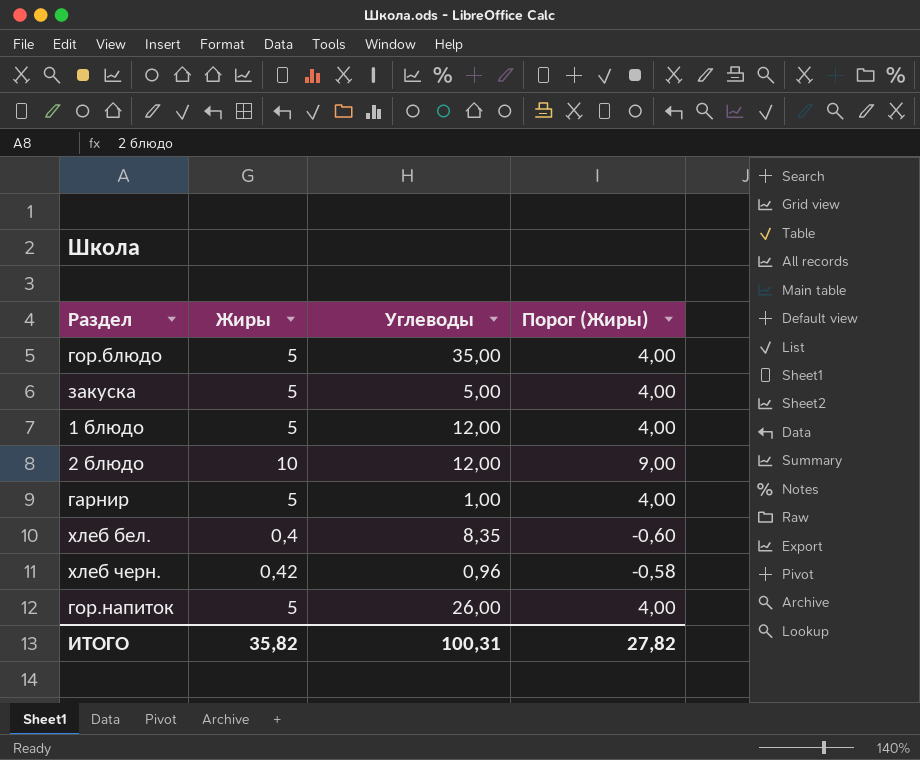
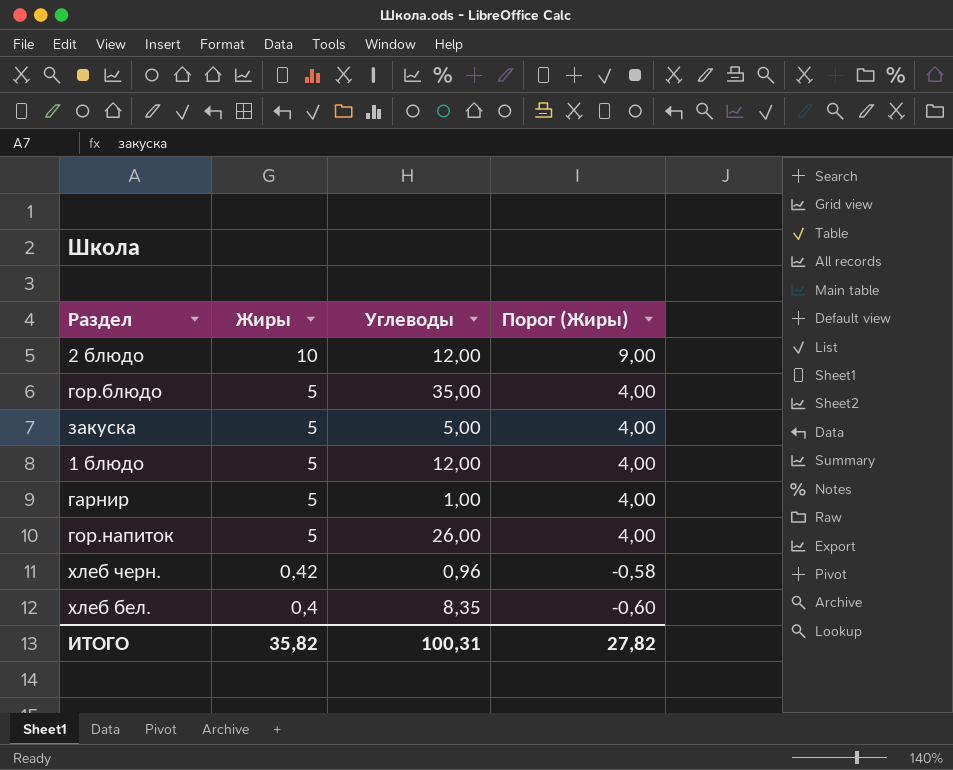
row order: none -> Жиры descending

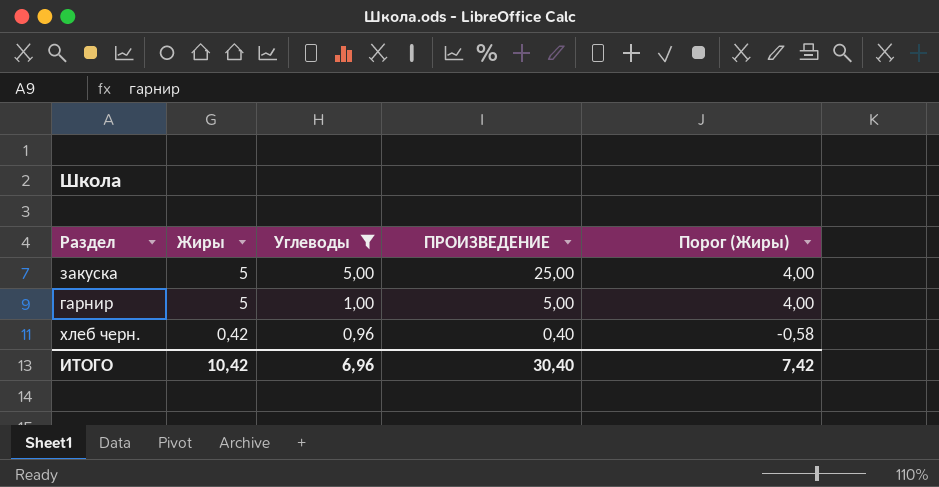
filter: none -> Углеводы <= 5,00
column ПРОИЗВЕДЕНИЕ | formula: none -> [Жиры] * [Углеводы]
ИТОГО | Жиры: 35,82 -> 10,42
ИТОГО | Углеводы: 100,31 -> 6,96
ИТОГО | Порог (Жиры): 27,82 -> 7,42

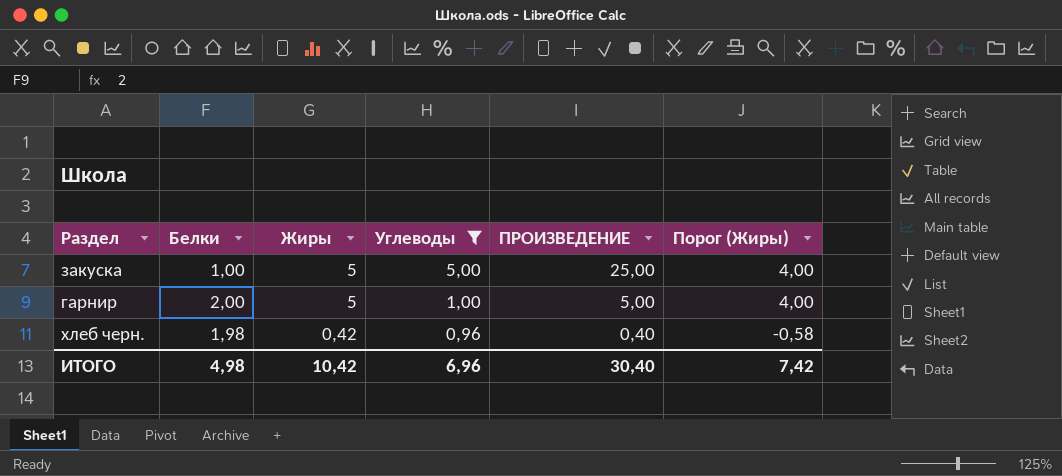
column Белки | position: none -> 2

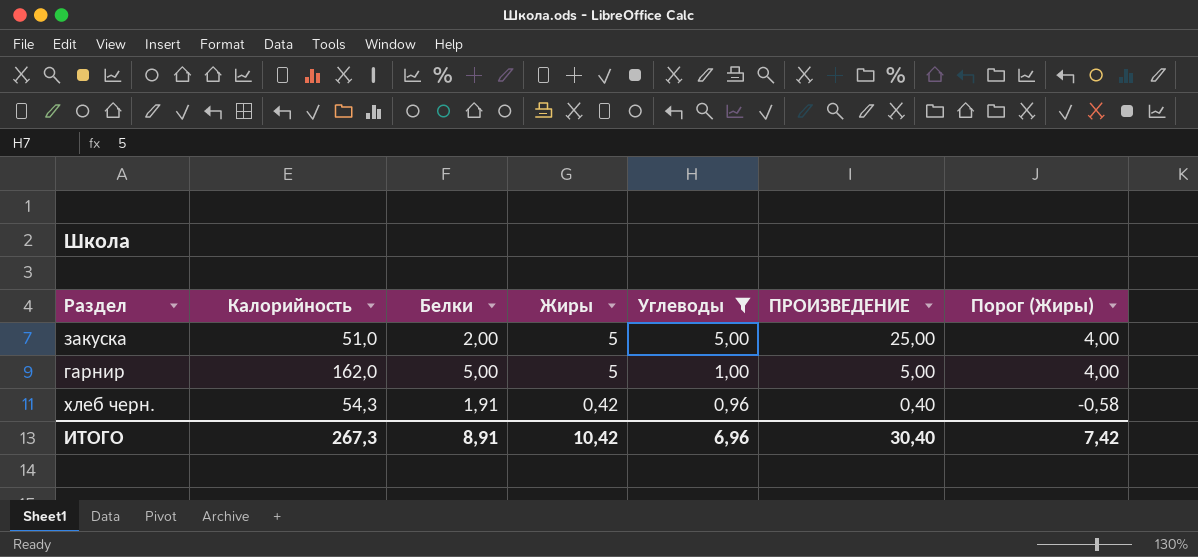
column Калорийность | position: none -> 2
закуска | Белки: 1,00 -> 2,00
гарнир | Белки: 2,00 -> 5,00
хлеб черн. | Белки: 1,98 -> 1,91
ИТОГО | Белки: 4,98 -> 8,91

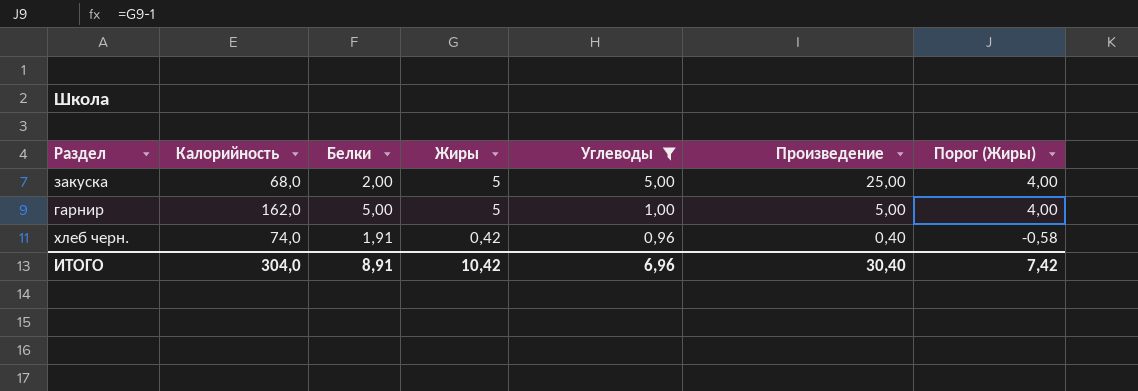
column name: ПРОИЗВЕДЕНИЕ -> Произведение
закуска | Калорийность: 51,0 -> 68,0
хлеб черн. | Калорийность: 54,3 -> 74,0
ИТОГО | Калорийность: 267,3 -> 304,0

